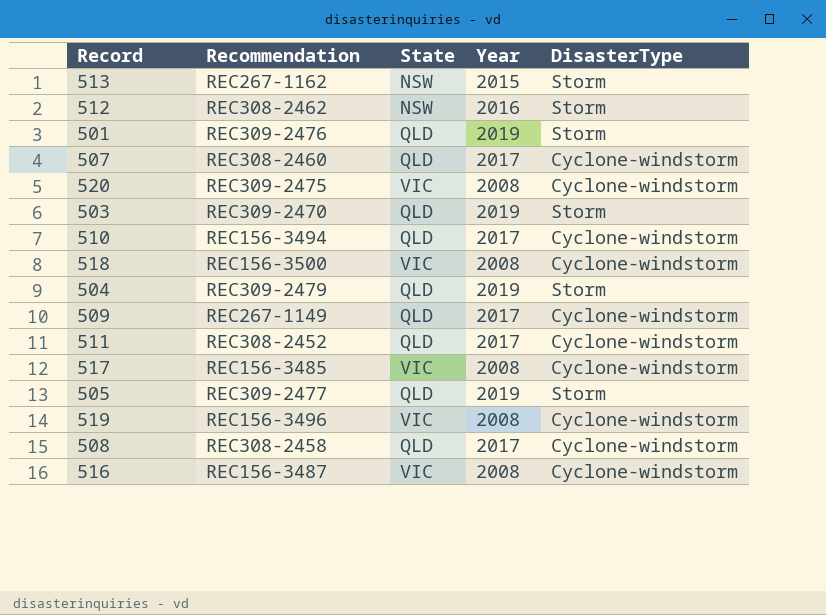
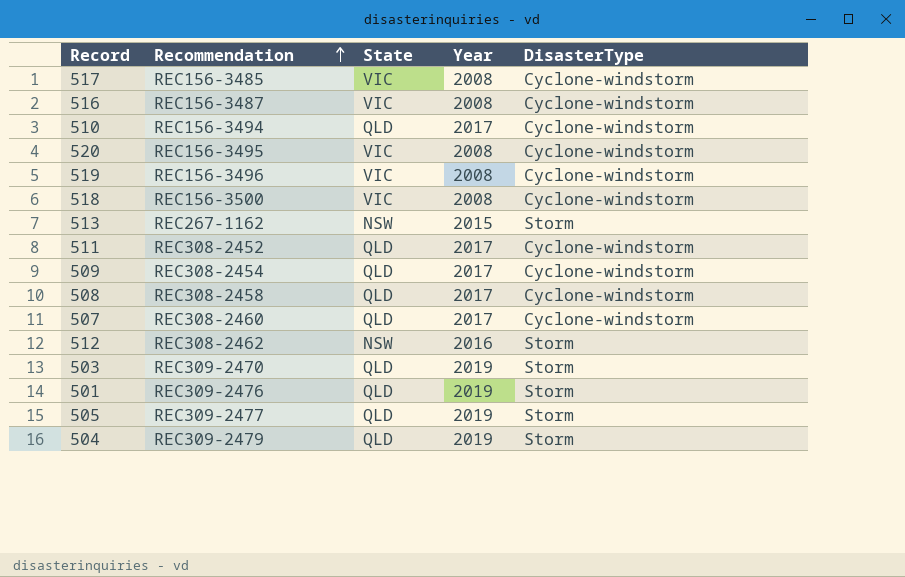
row order: none -> Recommendation ascending
520 | Recommendation: REC309-2475 -> REC156-3495
509 | Recommendation: REC267-1149 -> REC308-2454

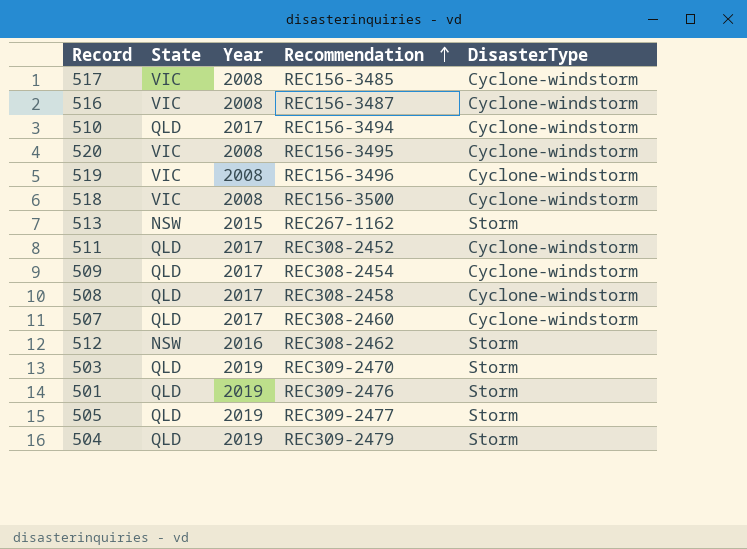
column Recommendation | position: 2 -> 4

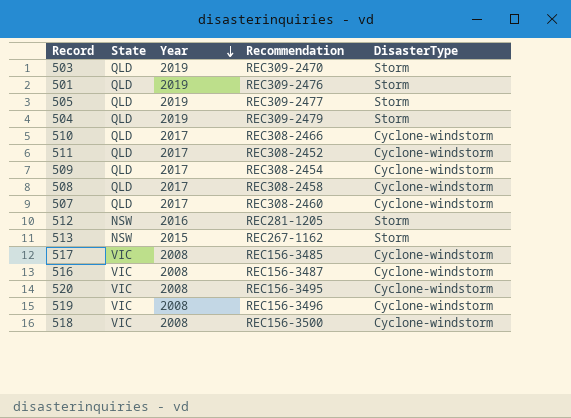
row order: Recommendation ascending -> Year descending
510 | Recommendation: REC156-3494 -> REC308-2466
512 | Recommendation: REC308-2462 -> REC281-1205

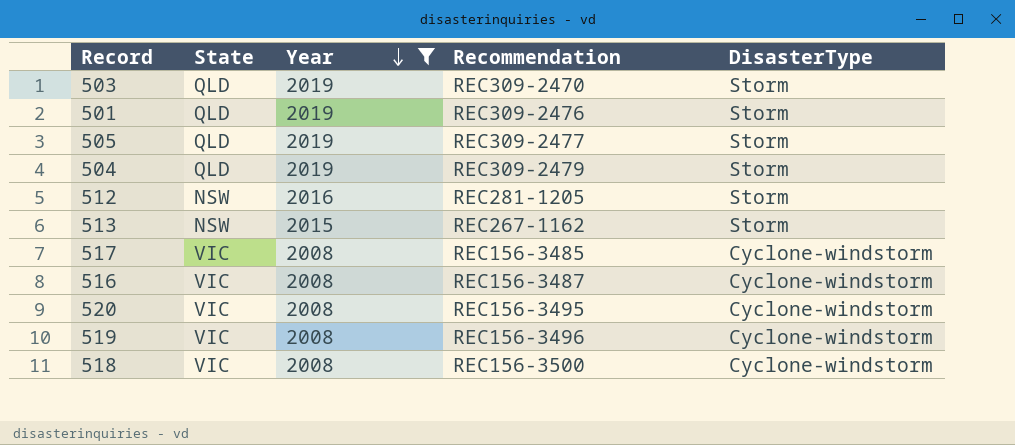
filter: none -> Year != 2017

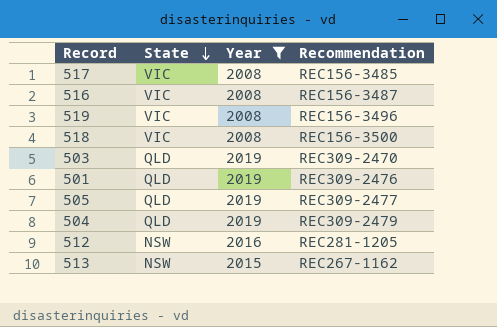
row order: Year descending -> State descending
column DisasterType | position: 5 -> none
row 520: VIC | 2008 | REC156-3495 | Cyclone-windstorm -> none

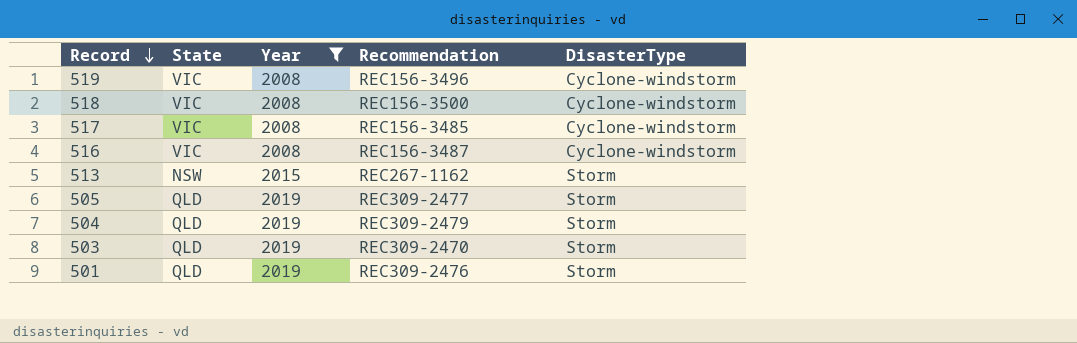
row order: State descending -> Record descending
column DisasterType | position: none -> 5
row 512: NSW | 2016 | REC281-1205 -> none

